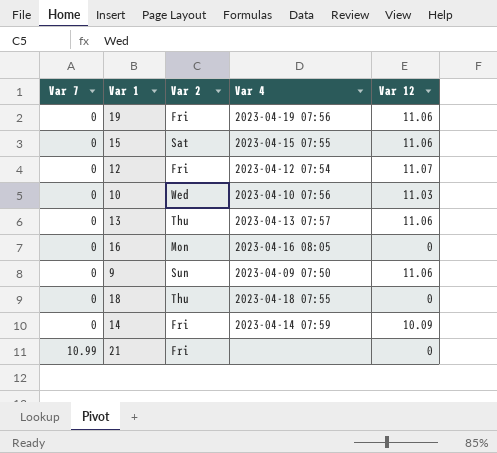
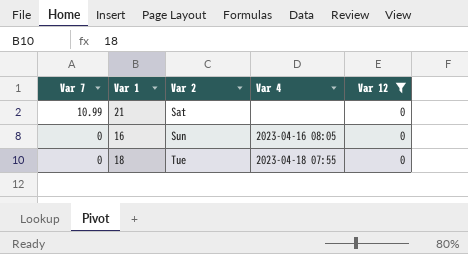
filter: none -> Var 12 = 0
row order: Var 7 ascending -> Var 7 descending
21 | Var 2: Fri -> Sat
16 | Var 2: Mon -> Sun
18 | Var 2: Thu -> Tue

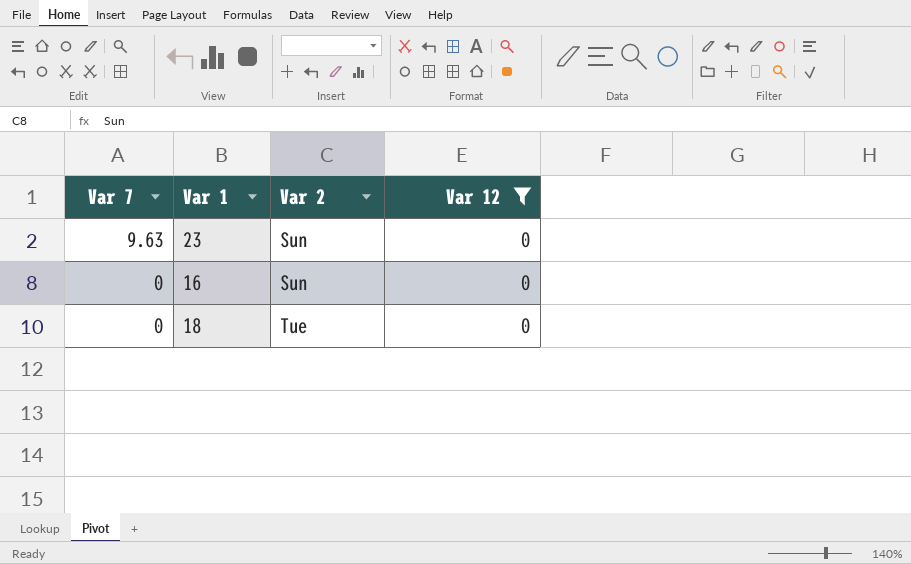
column Var 4 | position: 4 -> none
row 21: 10.99 | Sat | none | 0 -> none
row 23: none -> 9.63 | Sun | 0

